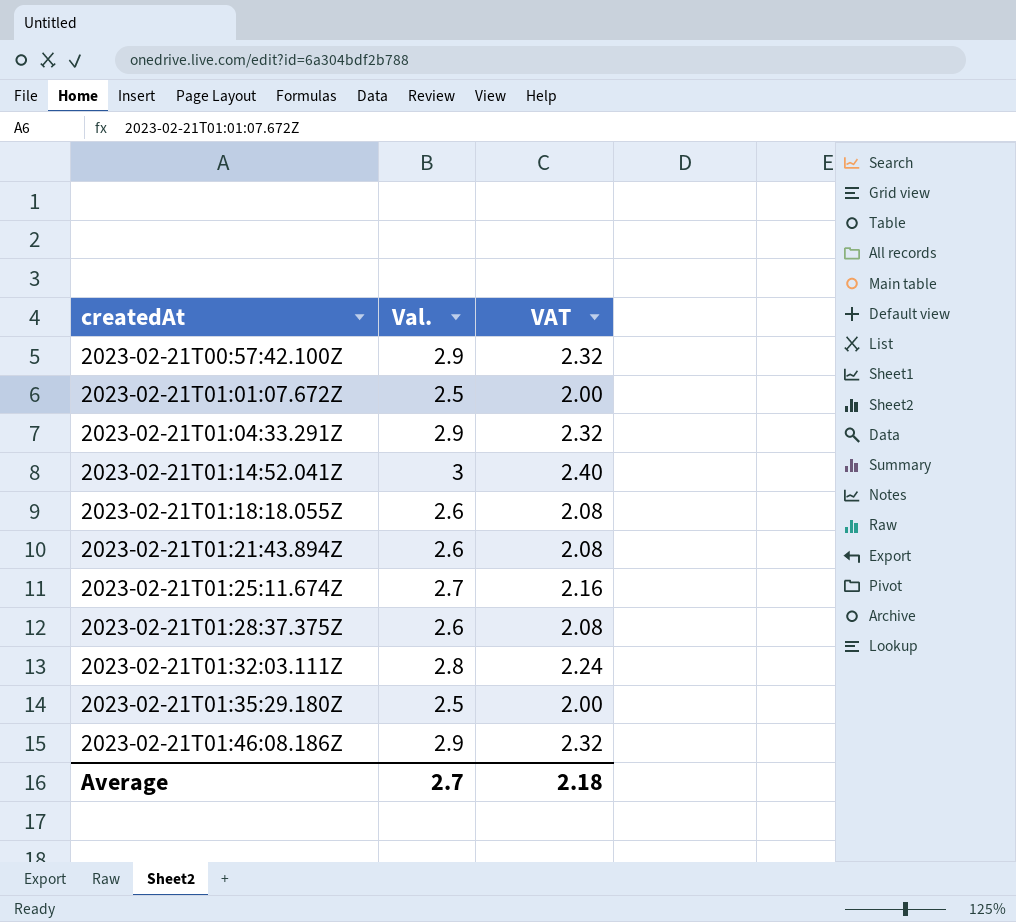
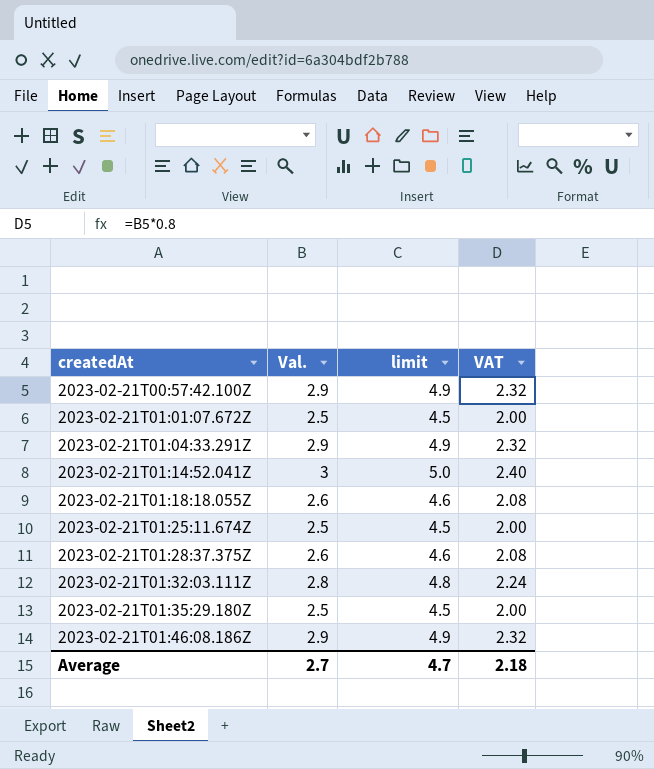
column limit | formula: none -> [Val.] + 2
row 2023-02-21T01:21:43.894Z: 2.6 | 2.08 -> none
2023-02-21T01:25:11.674Z | Val.: 2.7 -> 2.5
2023-02-21T01:25:11.674Z | VAT: 2.16 -> 2.00

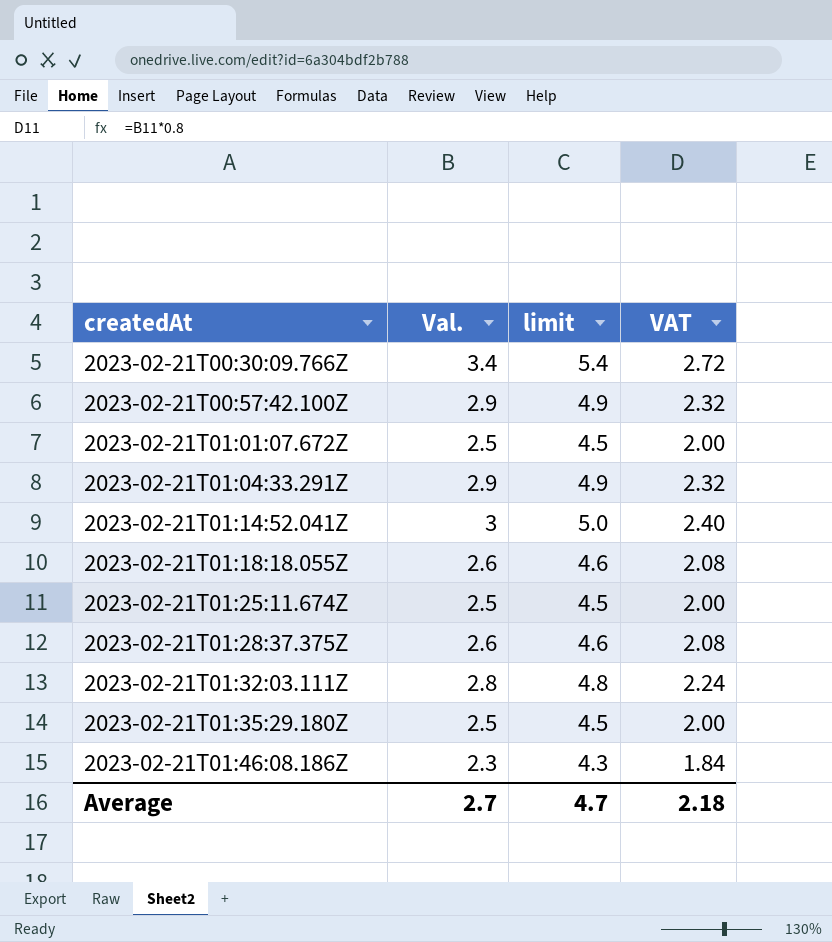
row 2023-02-21T00:30:09.766Z: none -> 3.4 | 5.4 | 2.72
2023-02-21T01:46:08.186Z | Val.: 2.9 -> 2.3
2023-02-21T01:46:08.186Z | limit: 4.9 -> 4.3
2023-02-21T01:46:08.186Z | VAT: 2.32 -> 1.84

